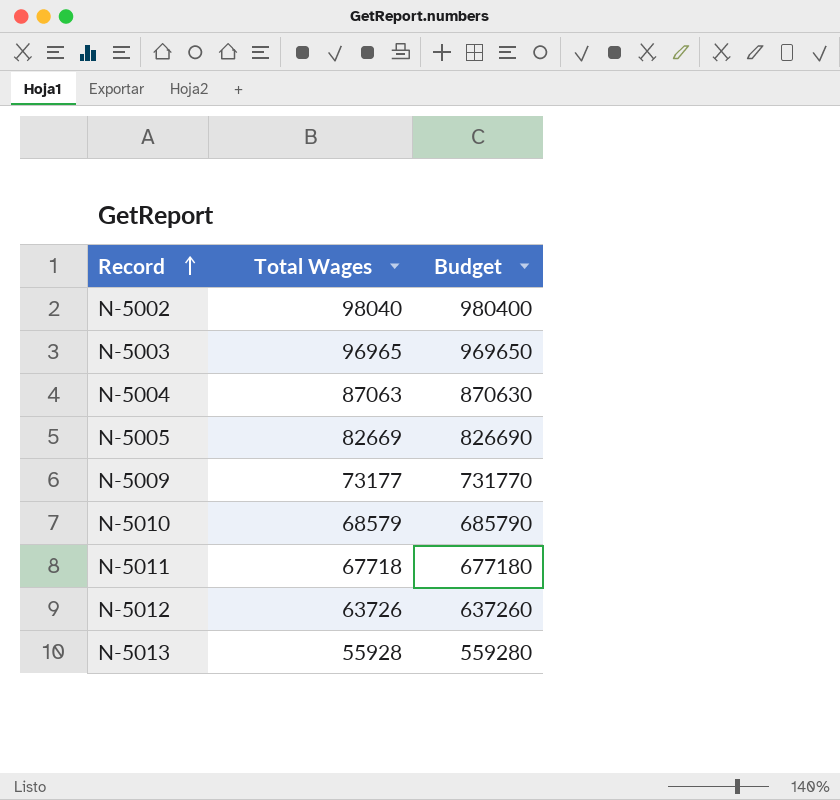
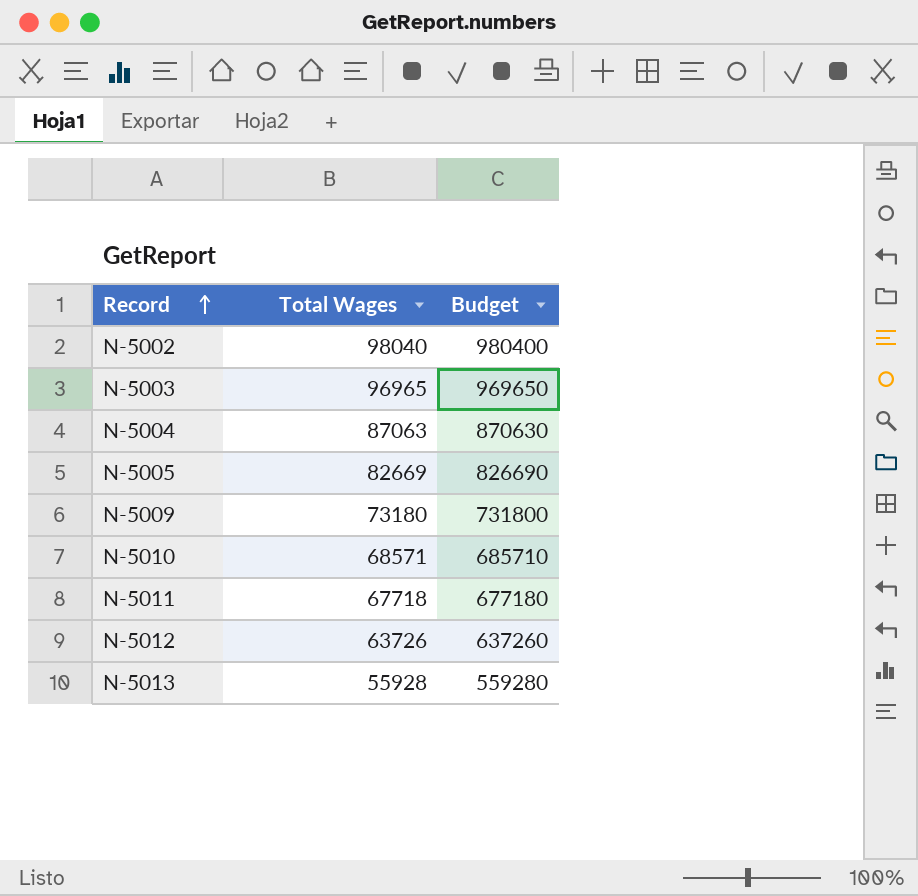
N-5009 | Total Wages: 73177 -> 73180
N-5009 | Budget: 731770 -> 731800
N-5010 | Total Wages: 68579 -> 68571
N-5010 | Budget: 685790 -> 685710

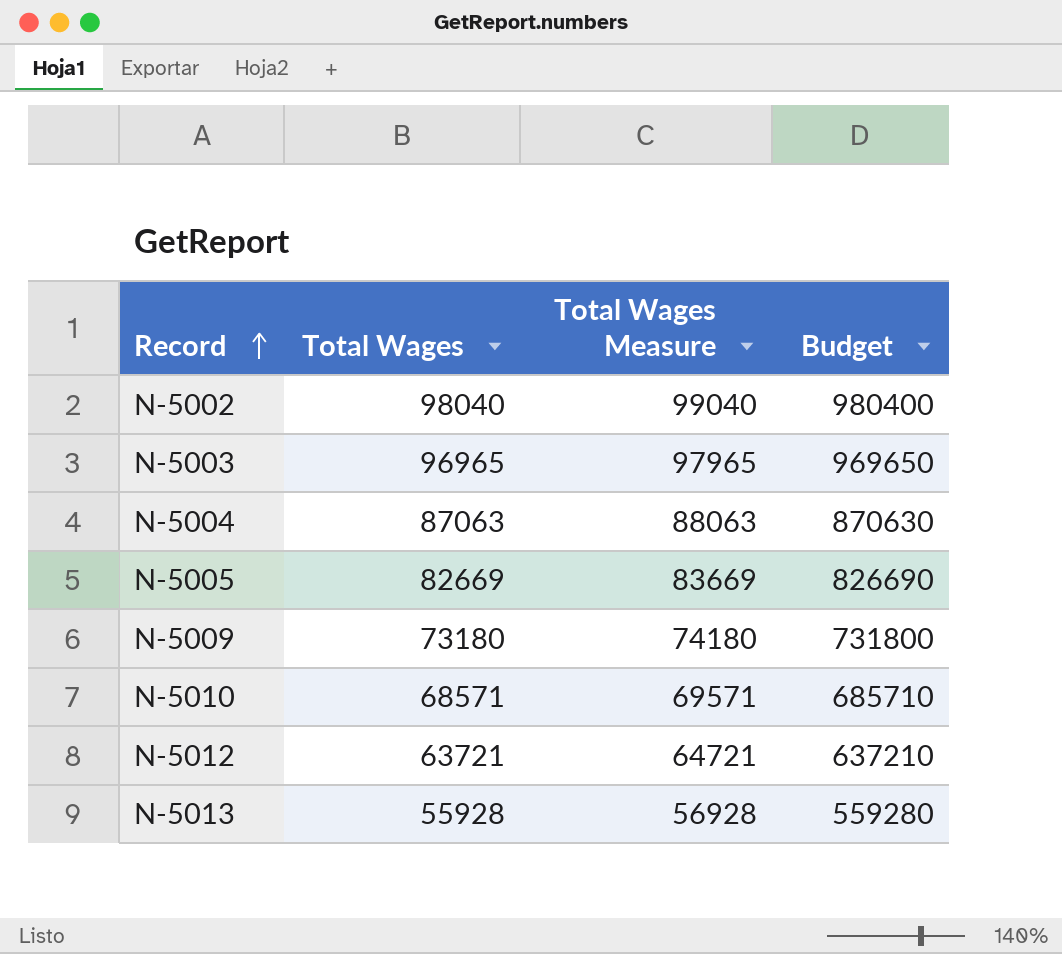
column Total Wages Measure | formula: none -> [Total Wages] + 1000
row N-5011: 67718 | 677180 -> none
N-5012 | Total Wages: 63726 -> 63721
N-5012 | Budget: 637260 -> 637210

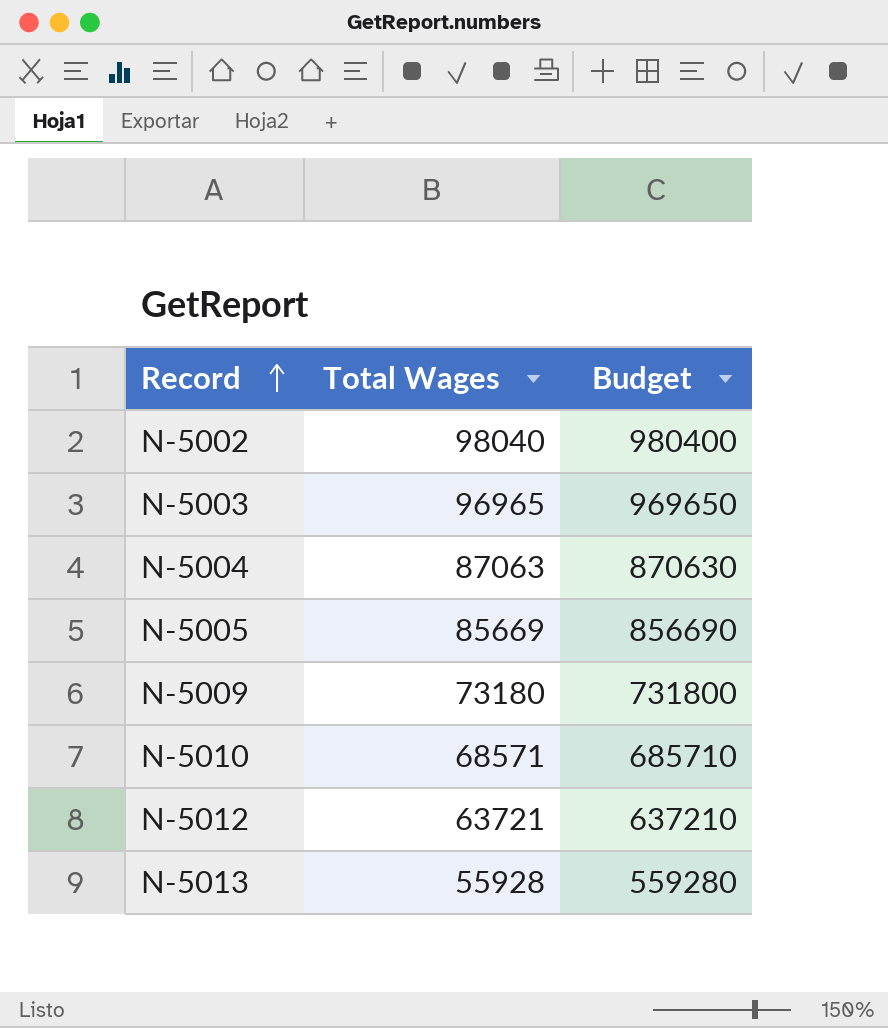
column Total Wages Measure | formula: [Total Wages] + 1000 -> none
N-5005 | Total Wages: 82669 -> 85669
N-5005 | Budget: 826690 -> 856690

